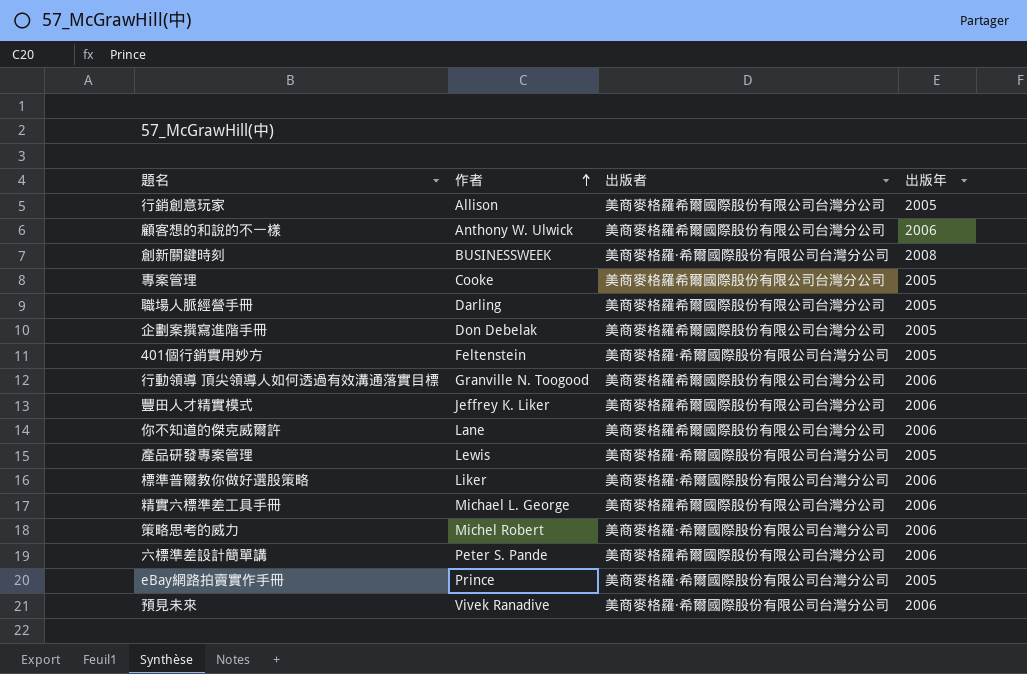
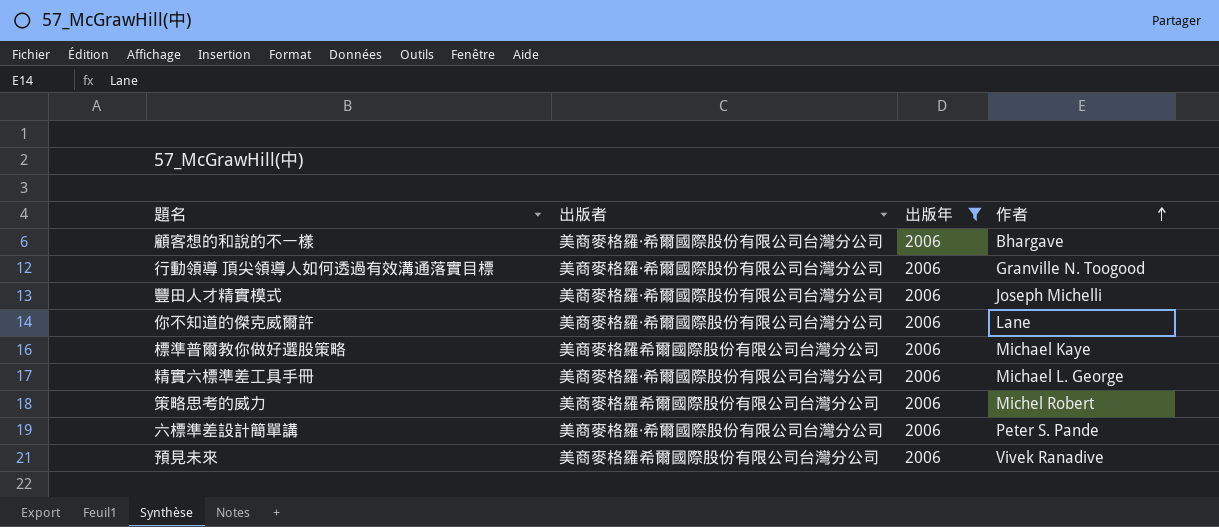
filter: none -> 出版年 = 2006
column 作者 | position: 2 -> 4
顧客想的和說的不一樣 | 出版者: 美商麥格羅希爾國際股份有限公司台灣分公司 -> 美商麥格羅‧希爾國際股份有限公司台灣分公司
顧客想的和說的不一樣 | 作者: Anthony W. Ulwick -> Bhargave
行動領導 頂尖領導人如何透過有效溝通落實目標 | 出版者: 美商麥格羅希爾國際股份有限公司台灣分公司 -> 美商麥格羅‧希爾國際股份有限公司台灣分公司
豐田人才精實模式 | 出版者: 美商麥格羅希爾國際股份有限公司台灣分公司 -> 美商麥格羅‧希爾國際股份有限公司台灣分公司
豐田人才精實模式 | 作者: Jeffrey K. Liker -> Joseph Michelli
你不知道的傑克威爾許 | 出版者: 美商麥格羅希爾國際股份有限公司台灣分公司 -> 美商麥格羅‧希爾國際股份有限公司台灣分公司
標準普爾教你做好選股策略 | 出版者: 美商麥格羅‧希爾國際股份有限公司台灣分公司 -> 美商麥格羅希爾國際股份有限公司台灣分公司
標準普爾教你做好選股策略 | 作者: Liker -> Michael Kaye
精實六標準差工具手冊 | 出版者: 美商麥格羅希爾國際股份有限公司台灣分公司 -> 美商麥格羅‧希爾國際股份有限公司台灣分公司
策略思考的威力 | 出版者: 美商麥格羅‧希爾國際股份有限公司台灣分公司 -> 美商麥格羅希爾國際股份有限公司台灣分公司
六標準差設計簡單講 | 出版者: 美商麥格羅希爾國際股份有限公司台灣分公司 -> 美商麥格羅‧希爾國際股份有限公司台灣分公司
預見未來 | 出版者: 美商麥格羅‧希爾國際股份有限公司台灣分公司 -> 美商麥格羅希爾國際股份有限公司台灣分公司

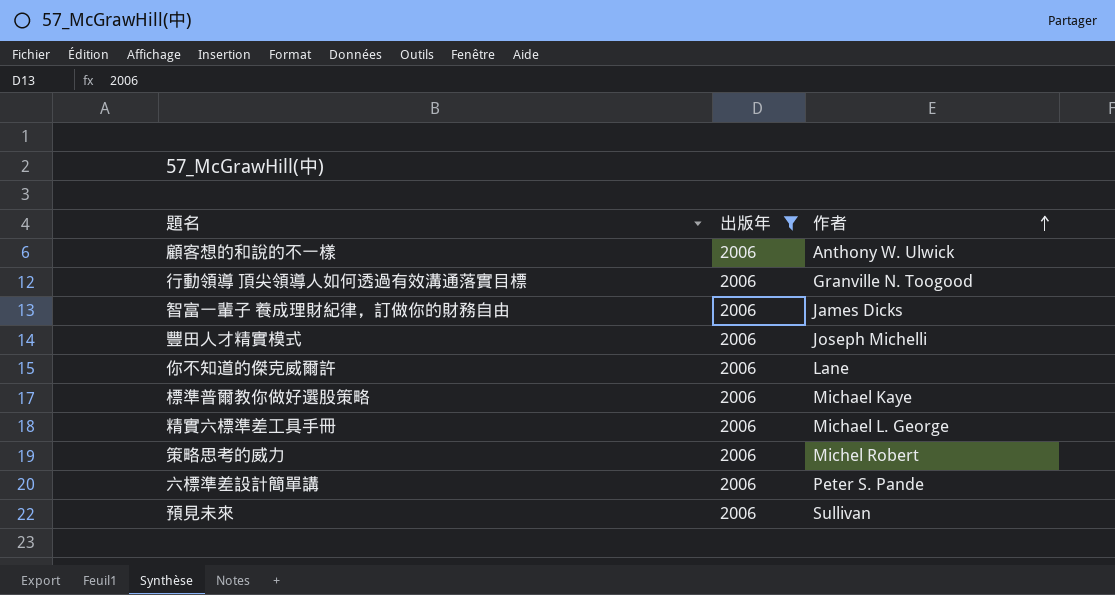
column 出版者 | position: 2 -> none
顧客想的和說的不一樣 | 作者: Bhargave -> Anthony W. Ulwick
row 智富一輩子 養成理財紀律，訂做你的財務自由: none -> 2006 | James Dicks
預見未來 | 作者: Vivek Ranadive -> Sullivan

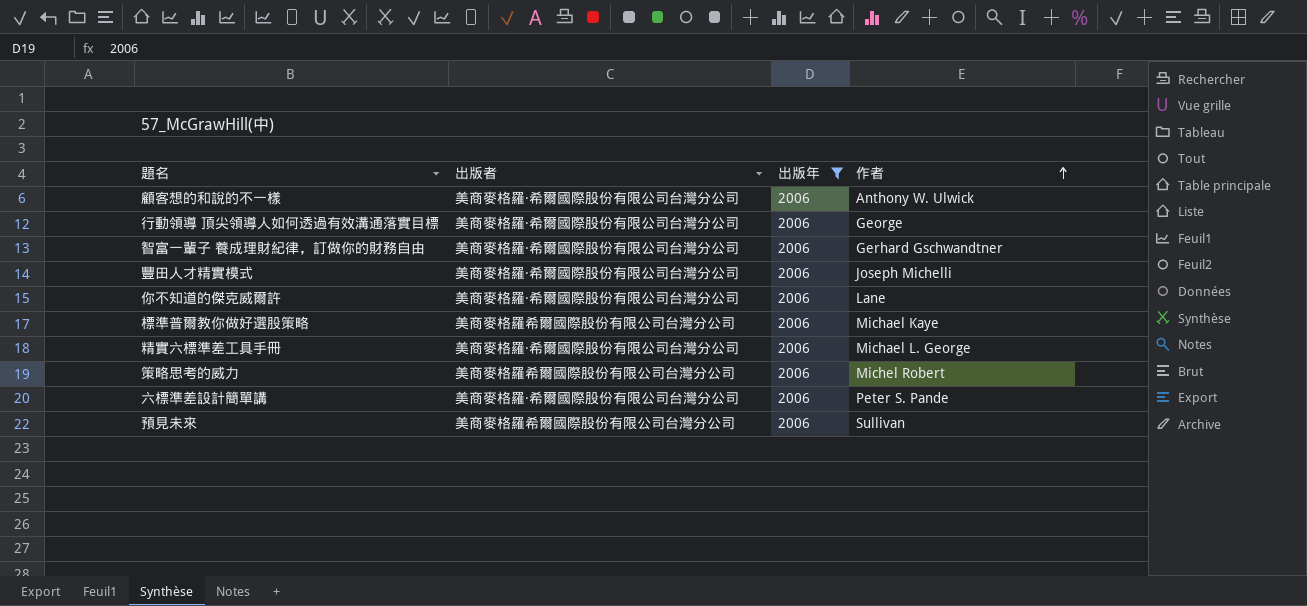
column 出版者 | position: none -> 2
行動領導 頂尖領導人如何透過有效溝通落實目標 | 作者: Granville N. Toogood -> George
智富一輩子 養成理財紀律，訂做你的財務自由 | 作者: James Dicks -> Gerhard Gschwandtner

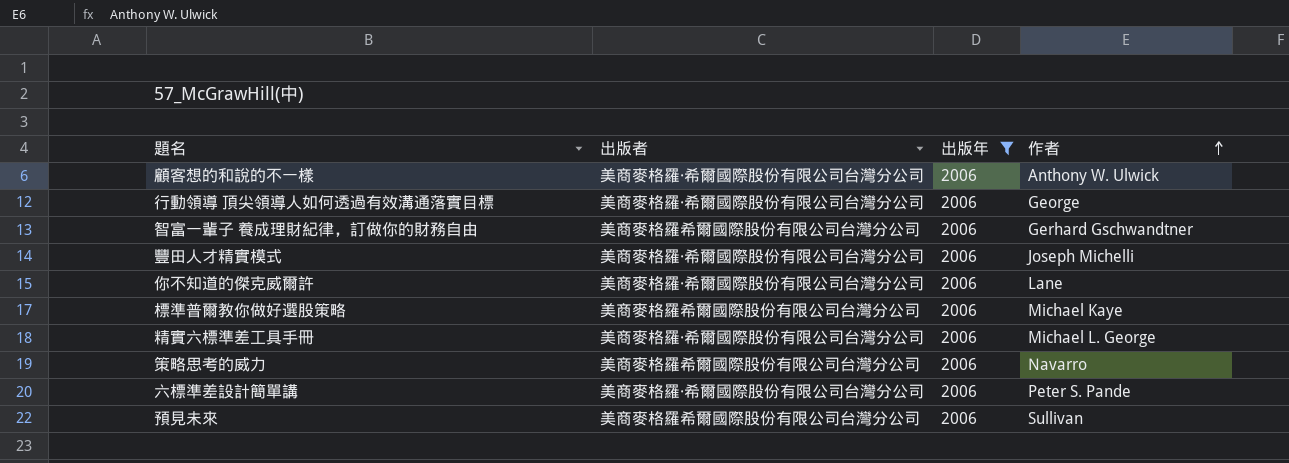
智富一輩子 養成理財紀律，訂做你的財務自由 | 出版者: 美商麥格羅‧希爾國際股份有限公司台灣分公司 -> 美商麥格羅希爾國際股份有限公司台灣分公司
策略思考的威力 | 作者: Michel Robert -> Navarro

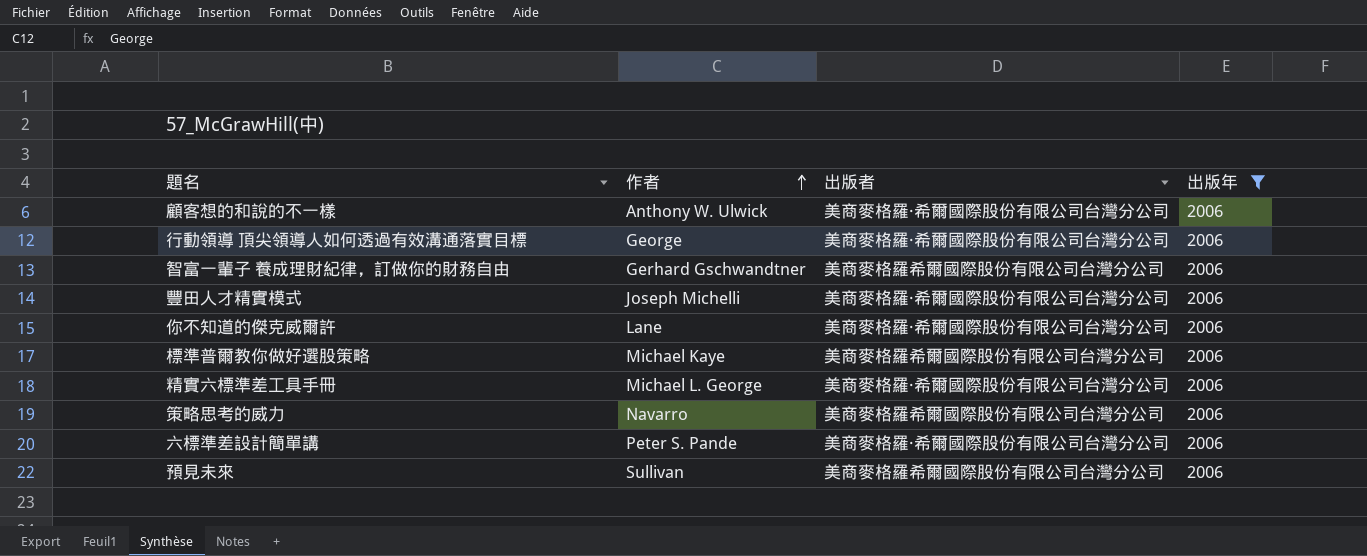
column 作者 | position: 4 -> 2

